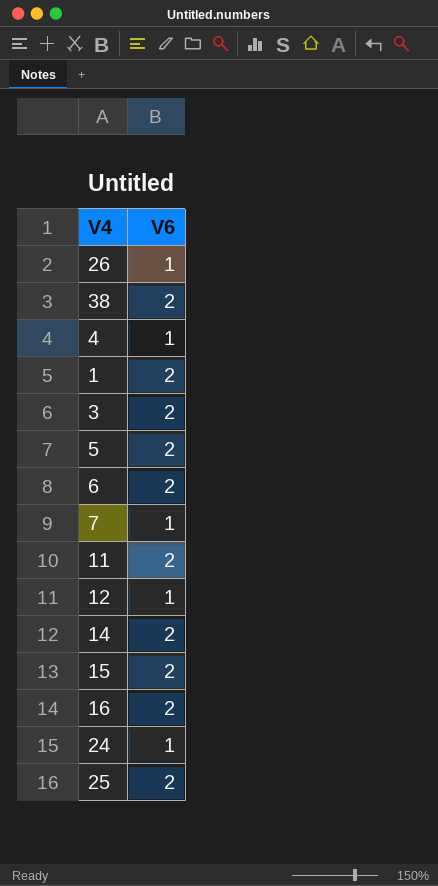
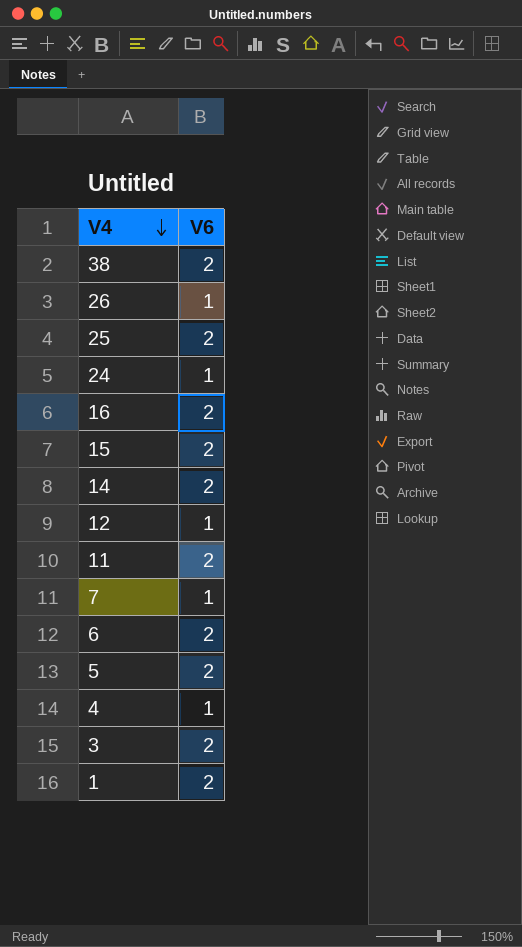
row order: none -> V4 descending

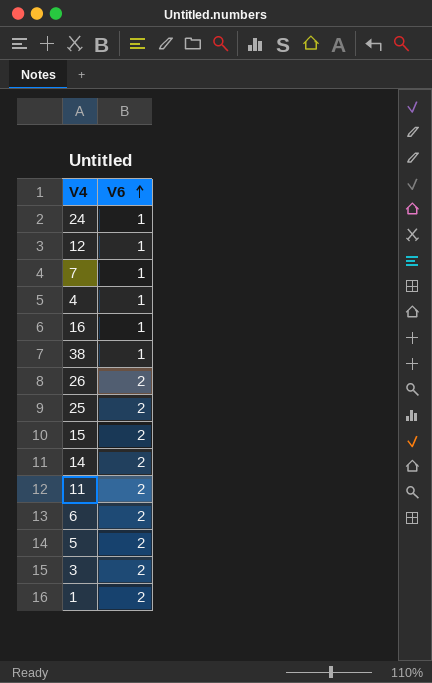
row order: V4 descending -> V6 ascending
16 | V6: 2 -> 1
38 | V6: 2 -> 1
26 | V6: 1 -> 2

